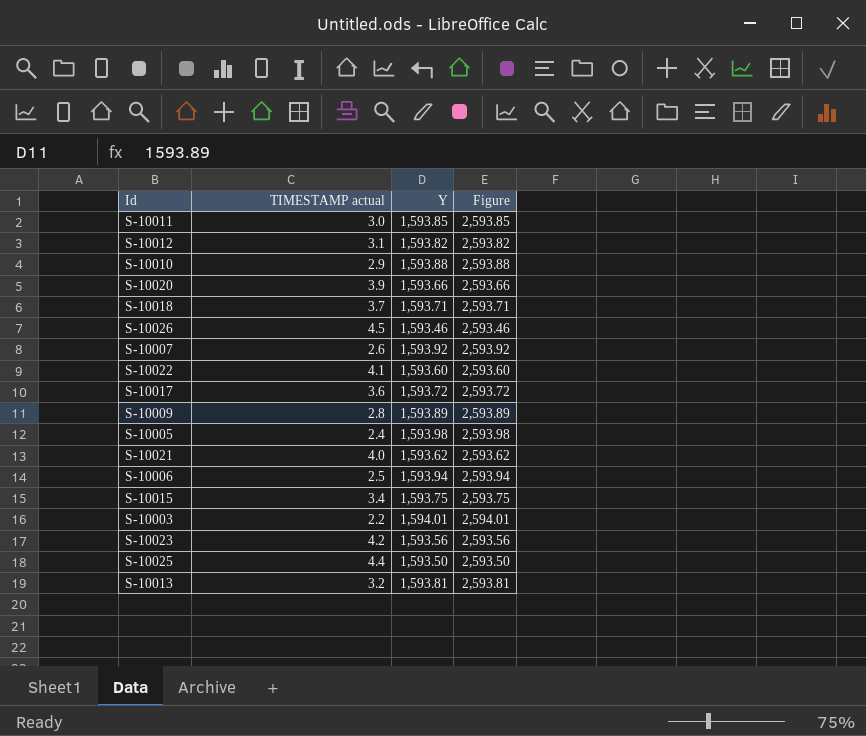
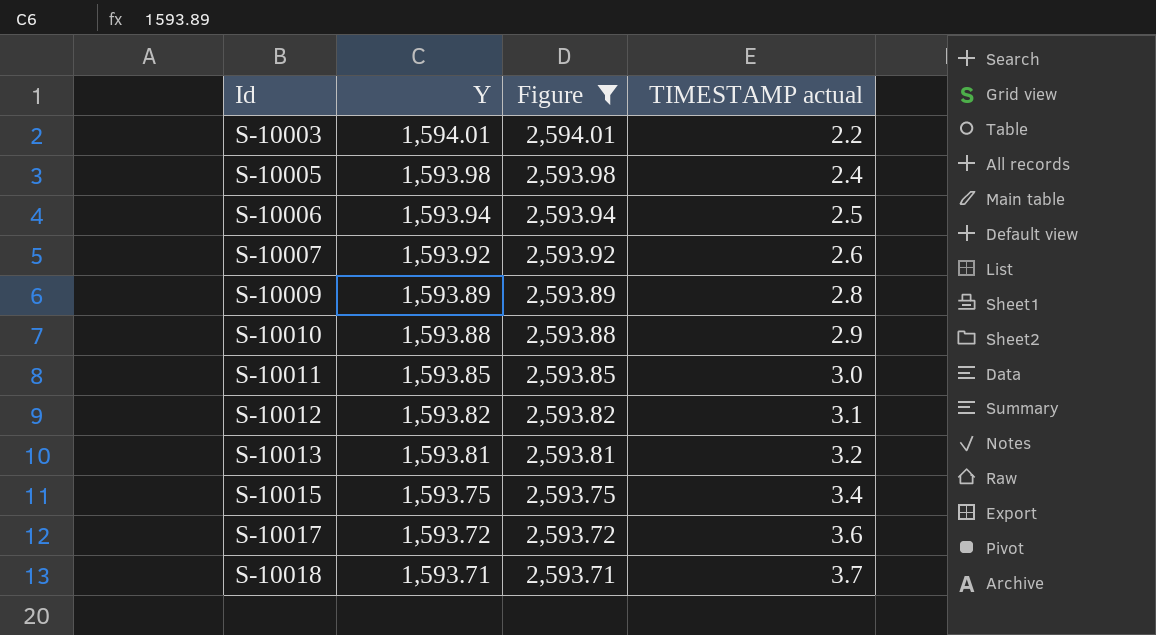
filter: none -> Figure >= 2,593.71
row order: none -> Id ascending
column TIMESTAMP actual | position: 2 -> 4

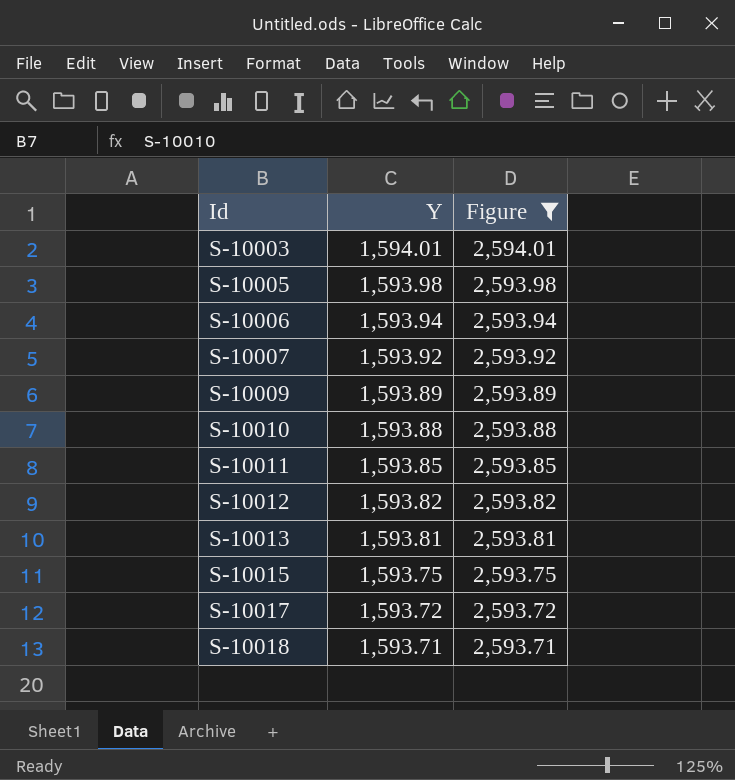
column TIMESTAMP actual | position: 4 -> none

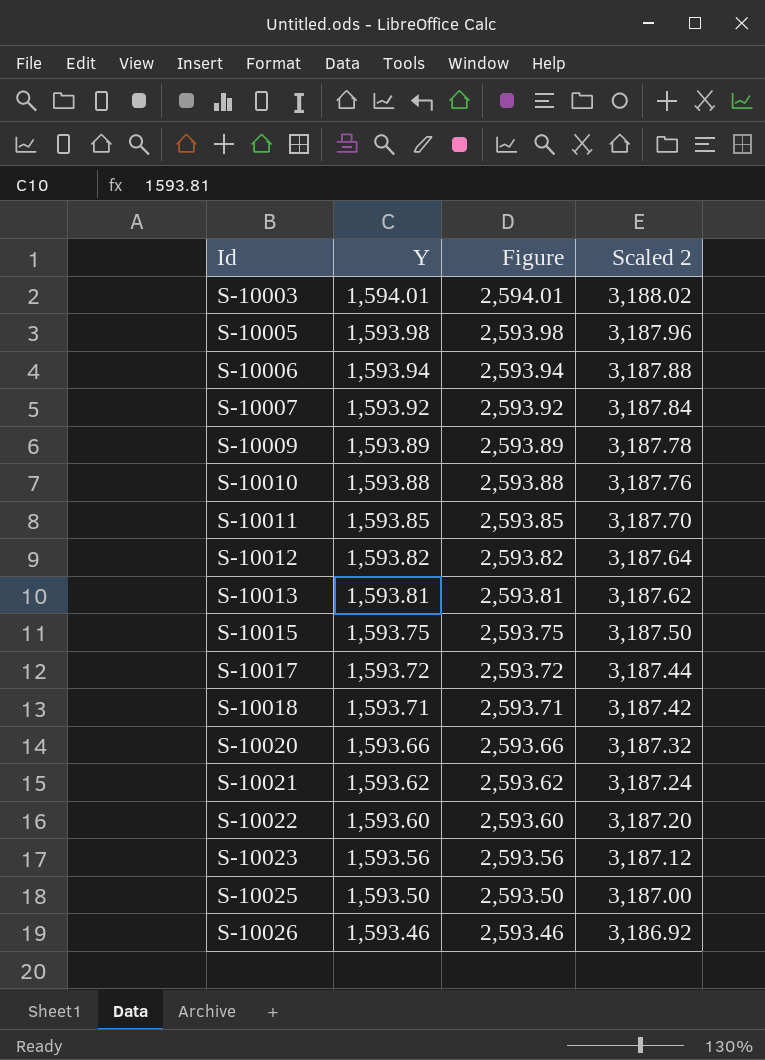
filter: Figure >= 2,593.71 -> none
column Scaled 2 | formula: none -> [Y] * 2

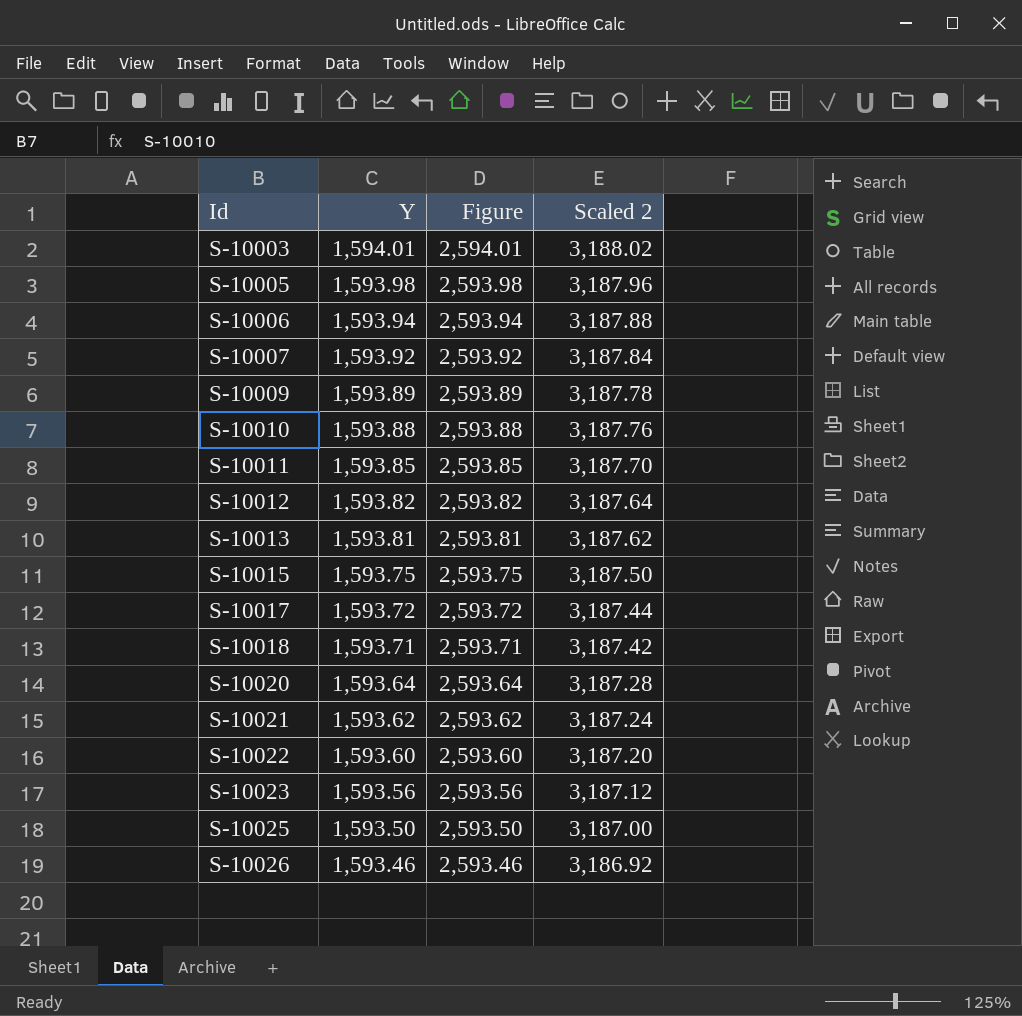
S-10020 | Y: 1,593.66 -> 1,593.64
S-10020 | Figure: 2,593.66 -> 2,593.64
S-10020 | Scaled 2: 3,187.32 -> 3,187.28

